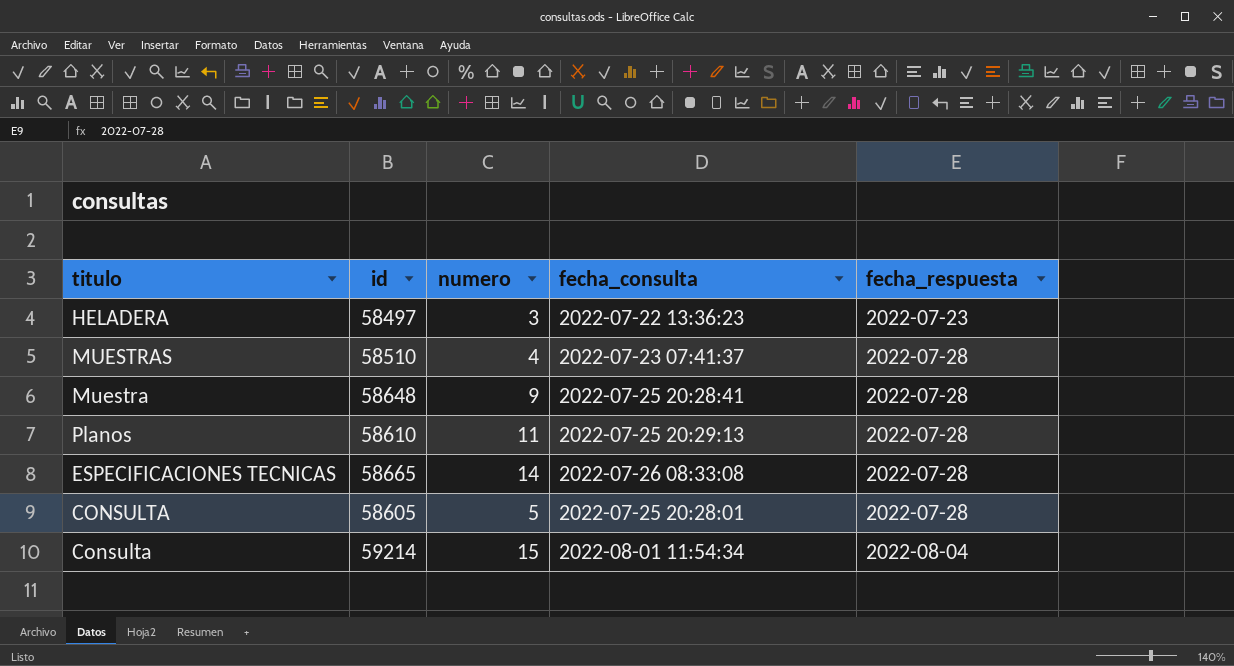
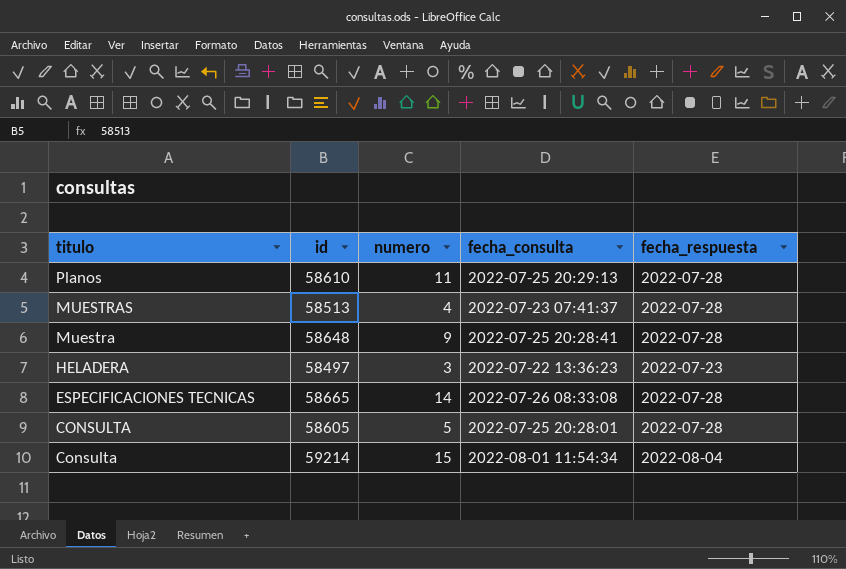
row order: fecha_respuesta ascending -> titulo descending
MUESTRAS | id: 58510 -> 58513

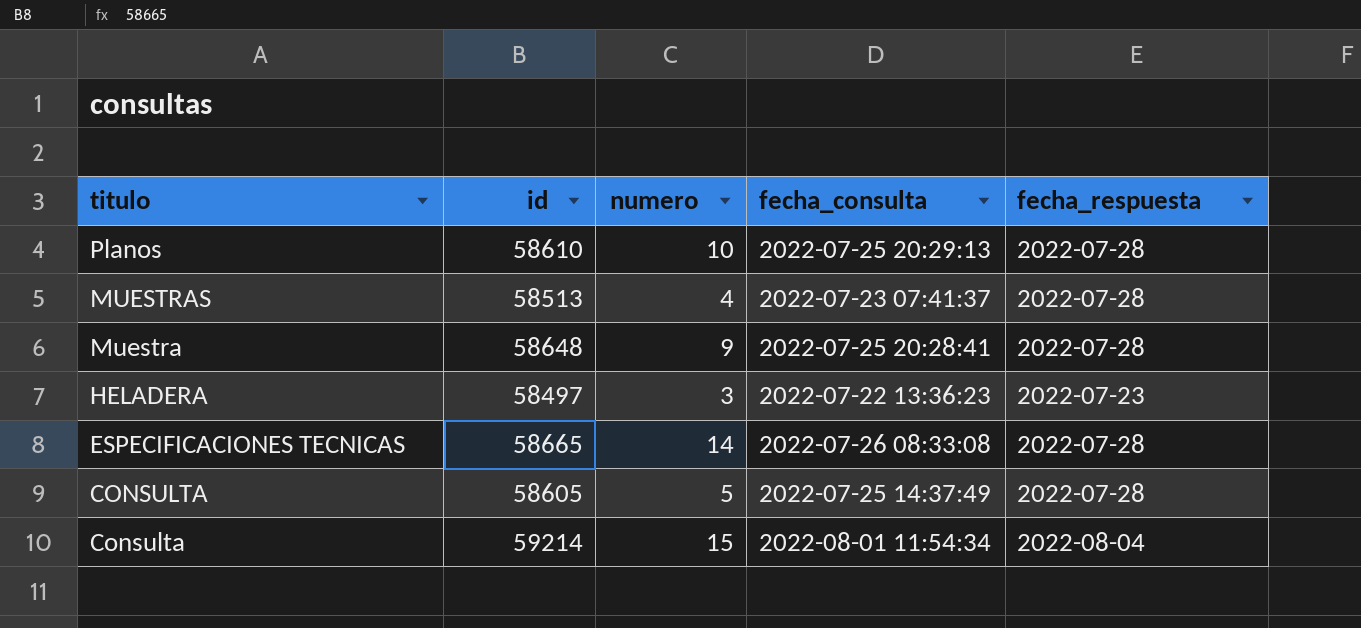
Planos | numero: 11 -> 10
CONSULTA | fecha_consulta: 2022-07-25 20:28:01 -> 2022-07-25 14:37:49

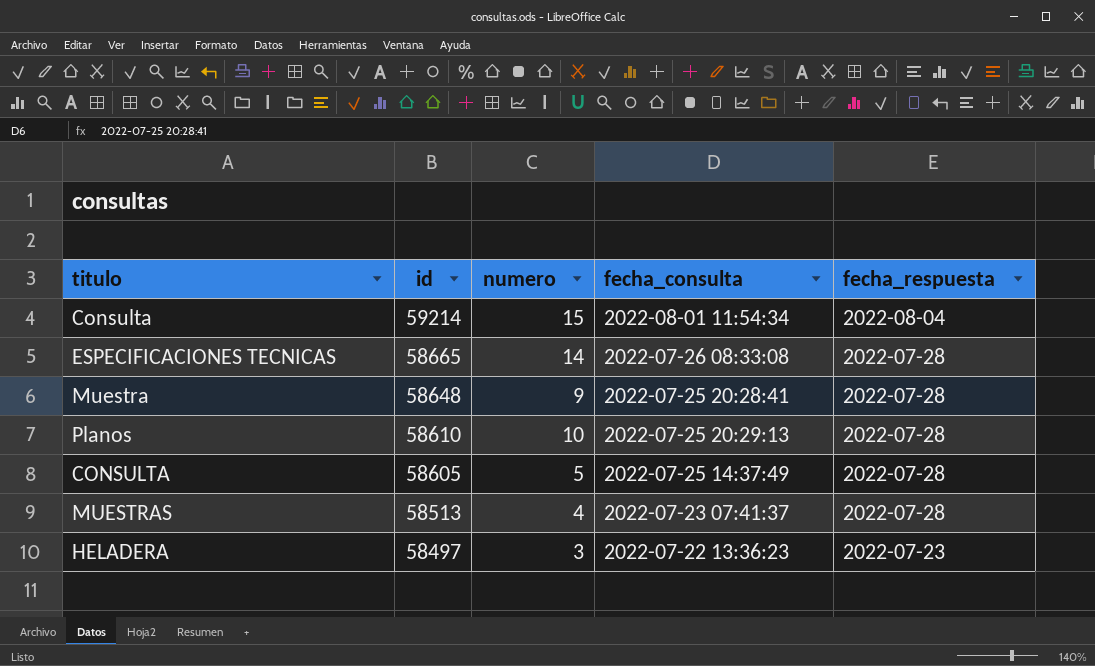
row order: titulo descending -> id descending

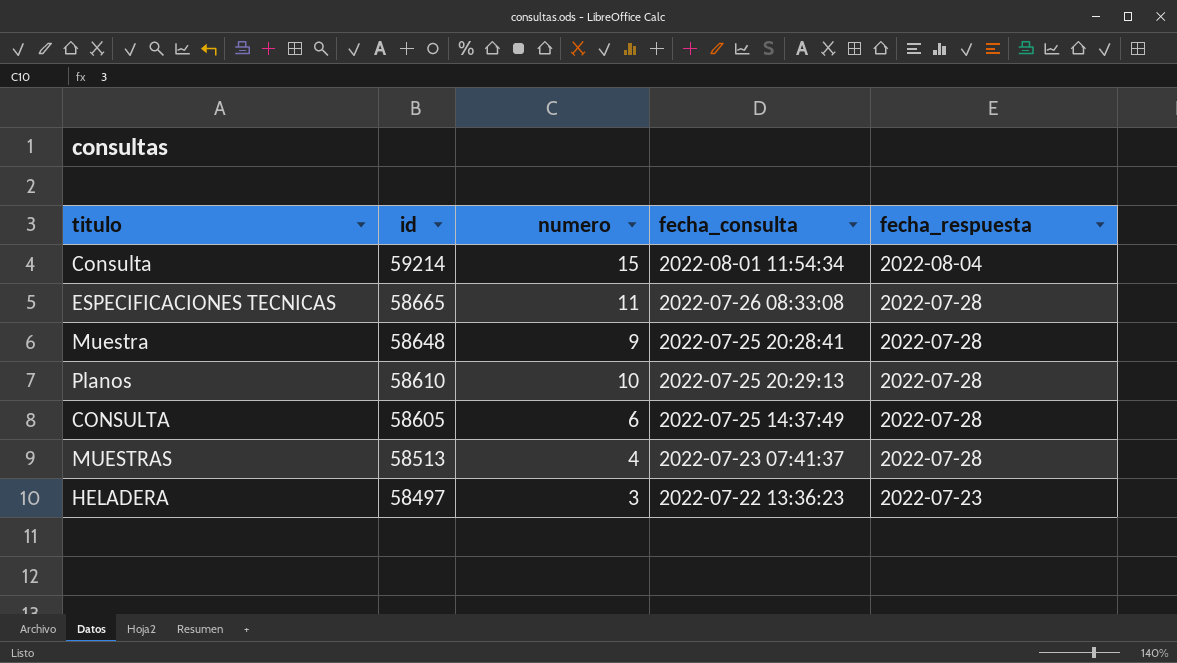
ESPECIFICACIONES TECNICAS | numero: 14 -> 11
CONSULTA | numero: 5 -> 6

